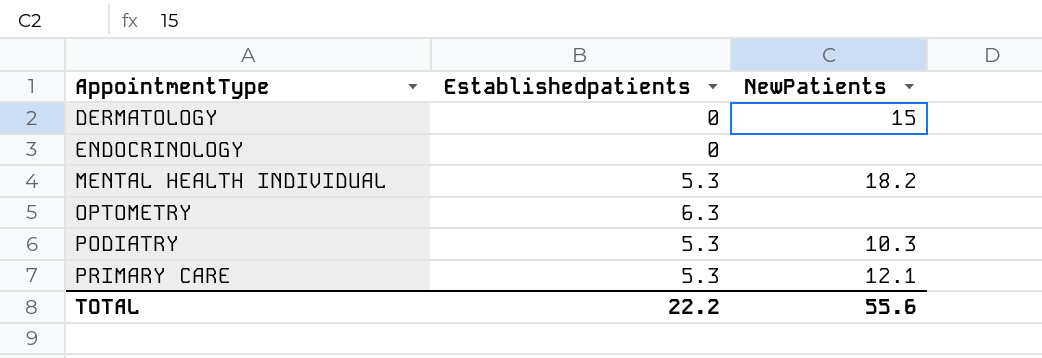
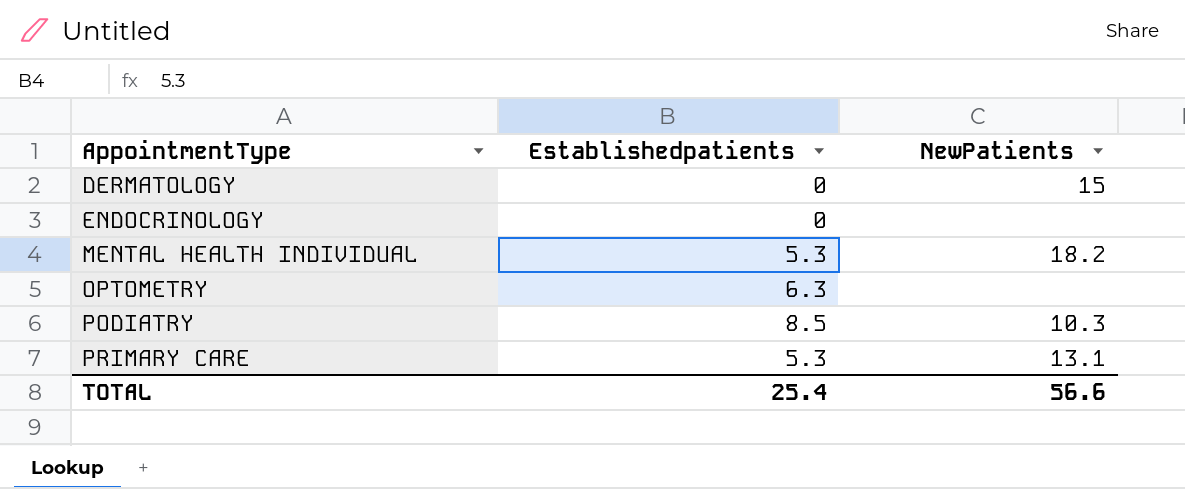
PODIATRY | Establishedpatients: 5.3 -> 8.5
PRIMARY CARE | NewPatients: 12.1 -> 13.1
TOTAL | Establishedpatients: 22.2 -> 25.4
TOTAL | NewPatients: 55.6 -> 56.6

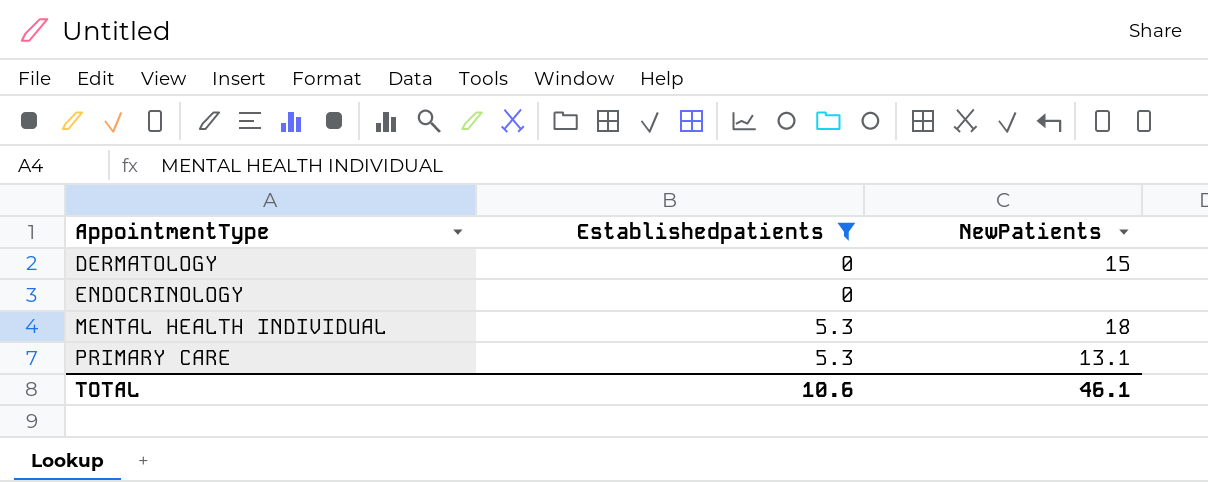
filter: none -> Establishedpatients <= 5.3
MENTAL HEALTH INDIVIDUAL | NewPatients: 18.2 -> 18
TOTAL | Establishedpatients: 25.4 -> 10.6
TOTAL | NewPatients: 56.6 -> 46.1

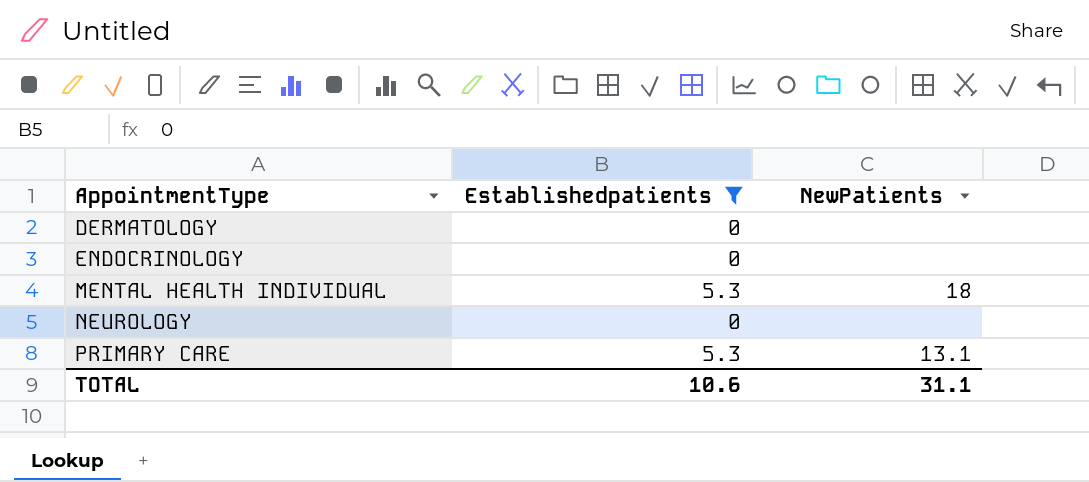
DERMATOLOGY | NewPatients: 15 -> none
row NEUROLOGY: none -> 0 | none
TOTAL | NewPatients: 46.1 -> 31.1

